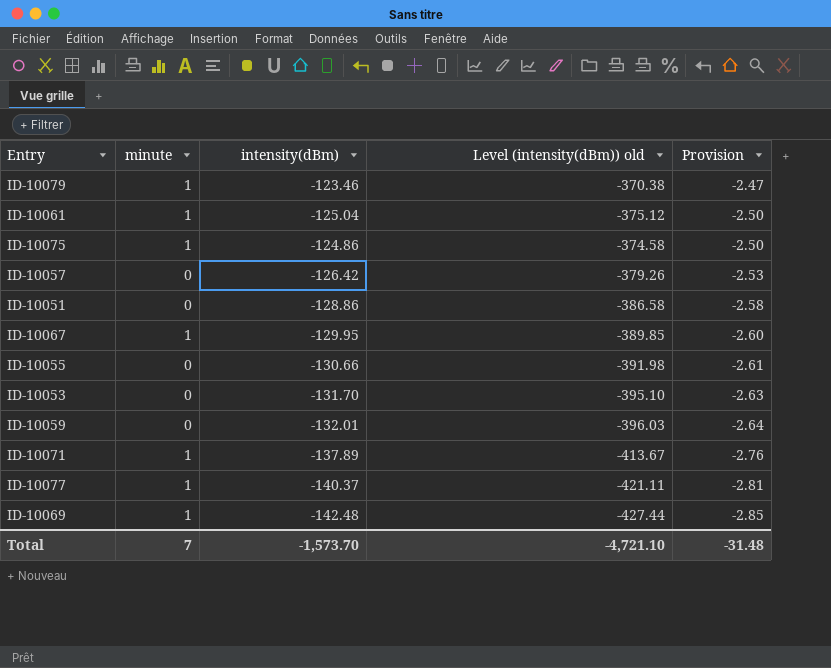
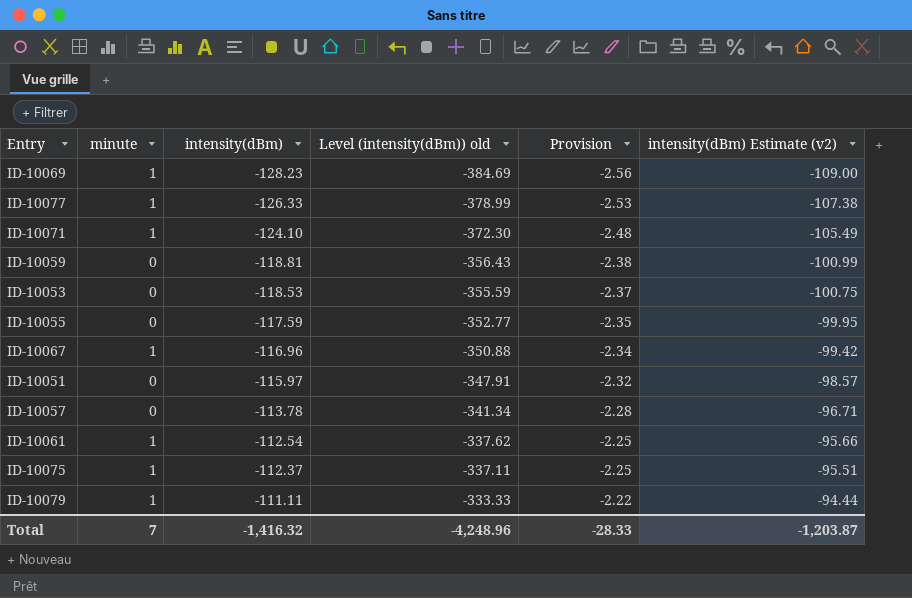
row order: Provision descending -> intensity(dBm) ascending
column intensity(dBm) Estimate (v2) | formula: none -> [intensity(dBm)] * 0.85
ID-10069 | intensity(dBm): -142.48 -> -128.23
ID-10069 | Level (intensity(dBm)) old: -427.44 -> -384.69
ID-10069 | Provision: -2.85 -> -2.56
ID-10077 | intensity(dBm): -140.37 -> -126.33
ID-10077 | Level (intensity(dBm)) old: -421.11 -> -378.99
ID-10077 | Provision: -2.81 -> -2.53
ID-10071 | intensity(dBm): -137.89 -> -124.10
ID-10071 | Level (intensity(dBm)) old: -413.67 -> -372.30
ID-10071 | Provision: -2.76 -> -2.48
ID-10059 | intensity(dBm): -132.01 -> -118.81
ID-10059 | Level (intensity(dBm)) old: -396.03 -> -356.43
ID-10059 | Provision: -2.64 -> -2.38
ID-10053 | intensity(dBm): -131.70 -> -118.53
ID-10053 | Level (intensity(dBm)) old: -395.10 -> -355.59
ID-10053 | Provision: -2.63 -> -2.37
ID-10055 | intensity(dBm): -130.66 -> -117.59
ID-10055 | Level (intensity(dBm)) old: -391.98 -> -352.77
ID-10055 | Provision: -2.61 -> -2.35
ID-10067 | intensity(dBm): -129.95 -> -116.96
ID-10067 | Level (intensity(dBm)) old: -389.85 -> -350.88
ID-10067 | Provision: -2.60 -> -2.34
ID-10051 | intensity(dBm): -128.86 -> -115.97
ID-10051 | Level (intensity(dBm)) old: -386.58 -> -347.91
ID-10051 | Provision: -2.58 -> -2.32
ID-10057 | intensity(dBm): -126.42 -> -113.78
ID-10057 | Level (intensity(dBm)) old: -379.26 -> -341.34
ID-10057 | Provision: -2.53 -> -2.28
ID-10061 | intensity(dBm): -125.04 -> -112.54
ID-10061 | Level (intensity(dBm)) old: -375.12 -> -337.62
ID-10061 | Provision: -2.50 -> -2.25
ID-10075 | intensity(dBm): -124.86 -> -112.37
ID-10075 | Level (intensity(dBm)) old: -374.58 -> -337.11
ID-10075 | Provision: -2.50 -> -2.25
ID-10079 | intensity(dBm): -123.46 -> -111.11
ID-10079 | Level (intensity(dBm)) old: -370.38 -> -333.33
ID-10079 | Provision: -2.47 -> -2.22
Total | intensity(dBm): -1,573.70 -> -1,416.32
Total | Level (intensity(dBm)) old: -4,721.10 -> -4,248.96
Total | Provision: -31.48 -> -28.33

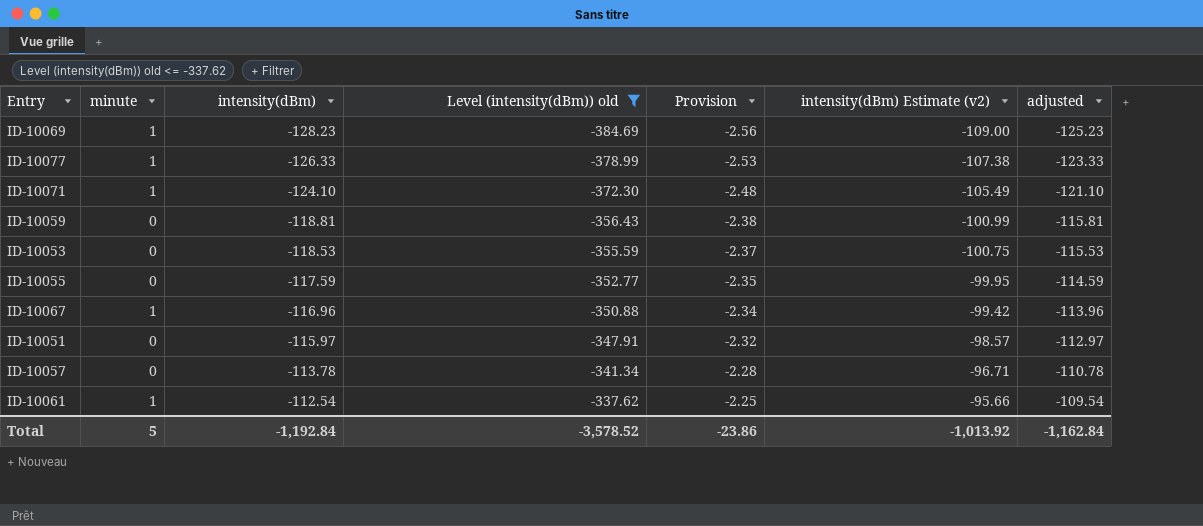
filter: none -> Level (intensity(dBm)) old <= -337.62
column adjusted | formula: none -> [intensity(dBm)] + 3
Total | minute: 7 -> 5
Total | intensity(dBm): -1,416.32 -> -1,192.84
Total | Level (intensity(dBm)) old: -4,248.96 -> -3,578.52
Total | Provision: -28.33 -> -23.86
Total | intensity(dBm) Estimate (v2): -1,203.87 -> -1,013.92

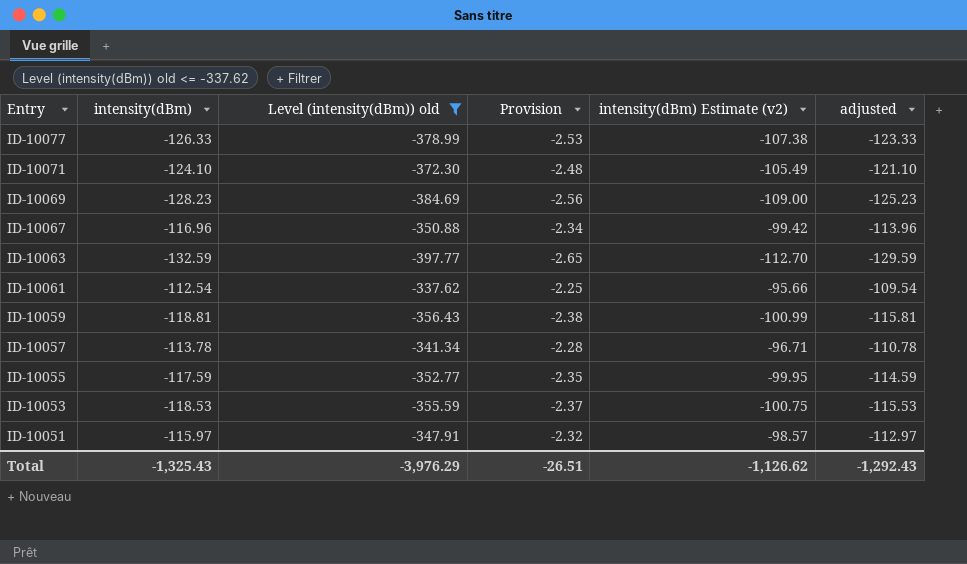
row order: intensity(dBm) ascending -> Entry descending
column minute | position: 2 -> none
row ID-10063: none -> -132.59 | -397.77 | -2.65 | -112.70 | -129.59
Total | intensity(dBm): -1,192.84 -> -1,325.43
Total | Level (intensity(dBm)) old: -3,578.52 -> -3,976.29
Total | Provision: -23.86 -> -26.51
Total | intensity(dBm) Estimate (v2): -1,013.92 -> -1,126.62
Total | adjusted: -1,162.84 -> -1,292.43

